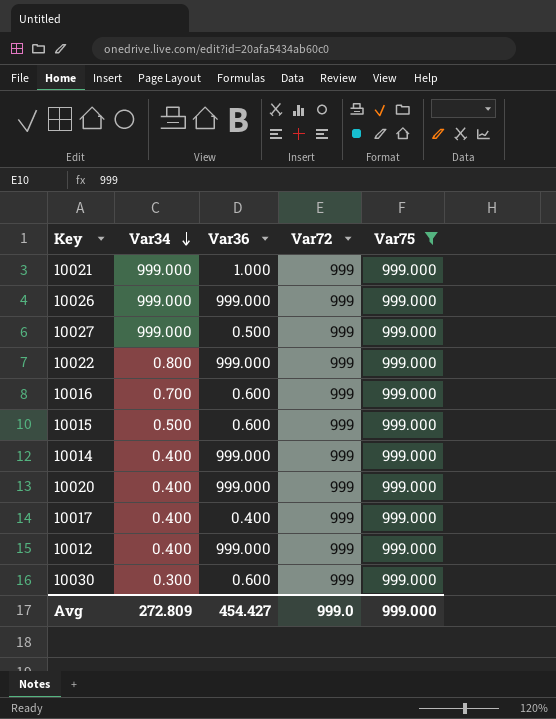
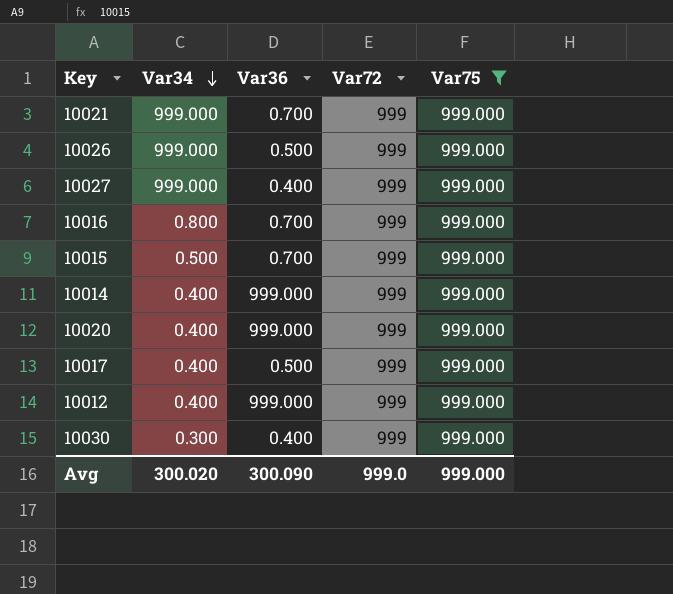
row 10022: 0.800 | 999.000 | 999 | 999.000 -> none
10021 | Var36: 1.000 -> 0.700
10026 | Var36: 999.000 -> 0.500
10027 | Var36: 0.500 -> 0.400
10016 | Var34: 0.700 -> 0.800
10016 | Var36: 0.600 -> 0.700
10015 | Var36: 0.600 -> 0.700
10017 | Var36: 0.400 -> 0.500
10030 | Var36: 0.600 -> 0.400
Avg | Var34: 272.809 -> 300.020
Avg | Var36: 454.427 -> 300.090

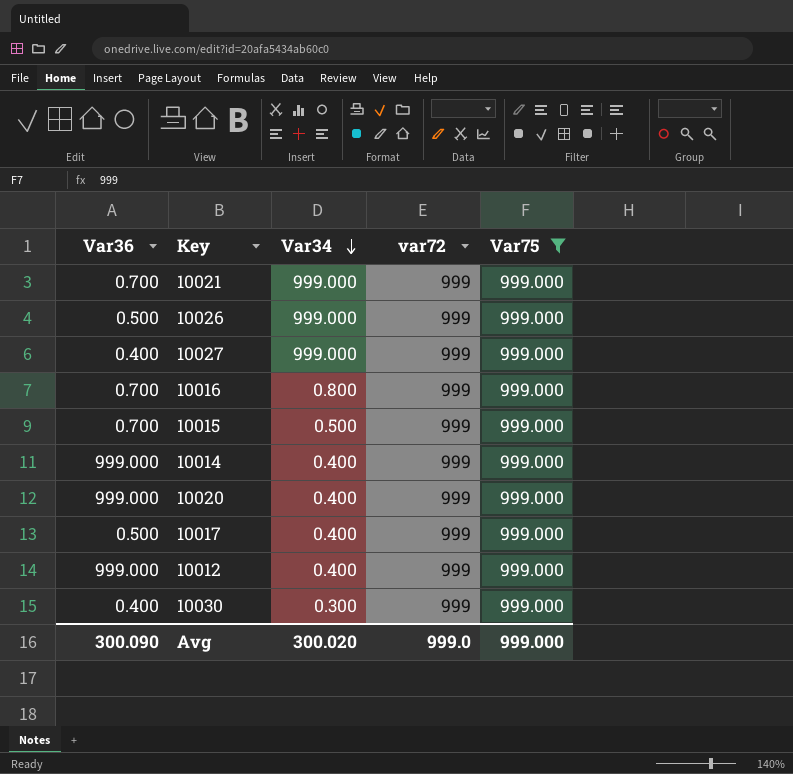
column Var36 | position: 3 -> 1
column name: Var72 -> var72

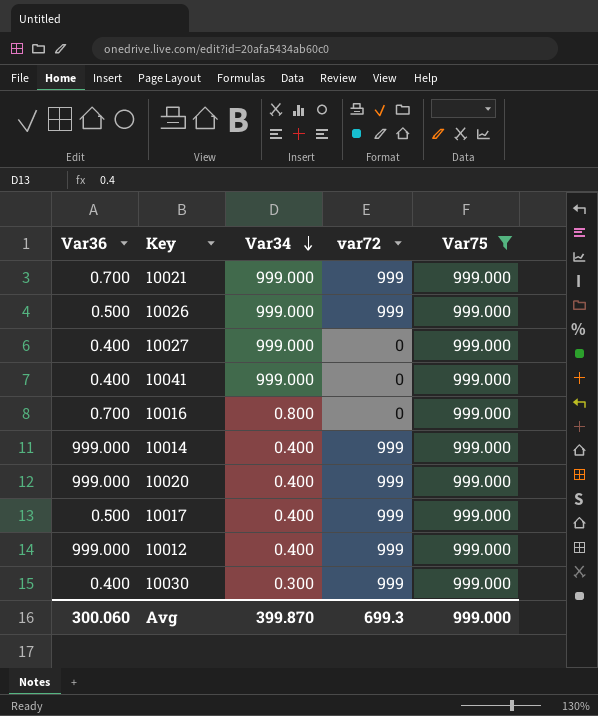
row 10015: 0.700 | 0.500 | 999 | 999.000 -> none
10027 | var72: 999 -> 0
row 10041: none -> 0.400 | 999.000 | 0 | 999.000
10016 | var72: 999 -> 0
Avg | Var36: 300.090 -> 300.060
Avg | Var34: 300.020 -> 399.870
Avg | var72: 999.0 -> 699.3

